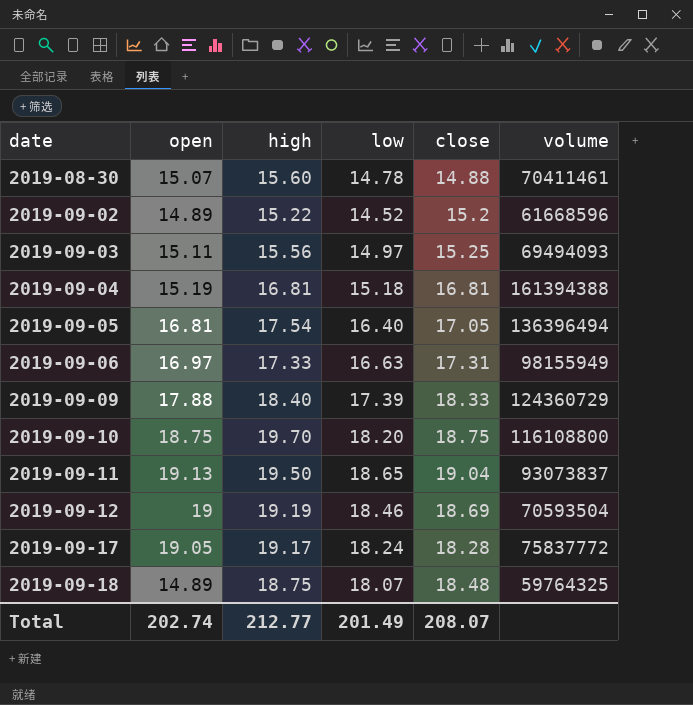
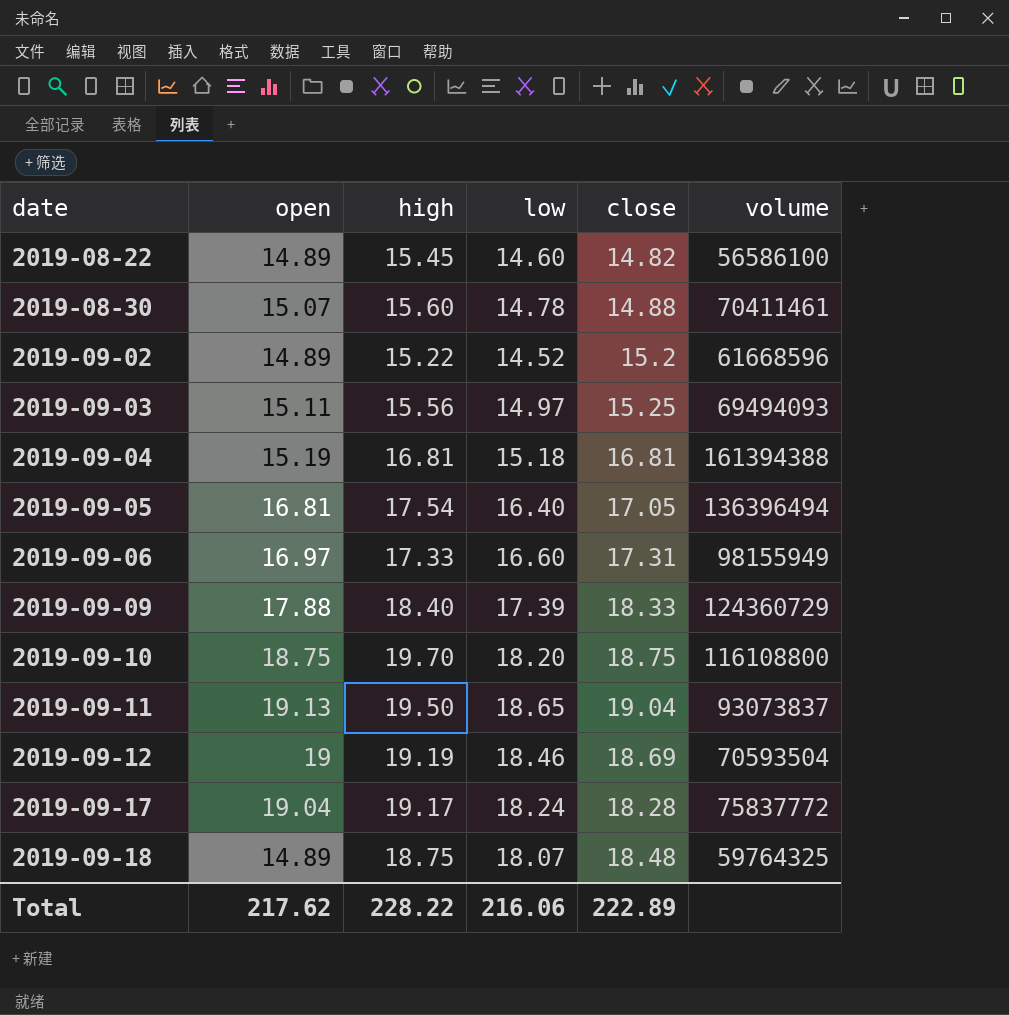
row 2019-08-22: none -> 14.89 | 15.45 | 14.60 | 14.82 | 56586100
2019-09-06 | low: 16.63 -> 16.60
2019-09-17 | open: 19.05 -> 19.04
Total | open: 202.74 -> 217.62
Total | high: 212.77 -> 228.22
Total | low: 201.49 -> 216.06
Total | close: 208.07 -> 222.89

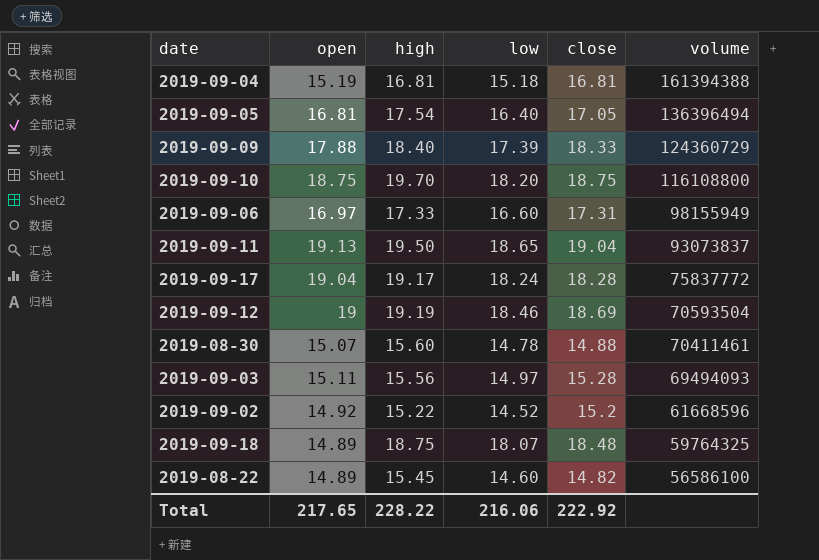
row order: date ascending -> volume descending
2019-09-03 | close: 15.25 -> 15.28
2019-09-02 | open: 14.89 -> 14.92
Total | open: 217.62 -> 217.65
Total | close: 222.89 -> 222.92

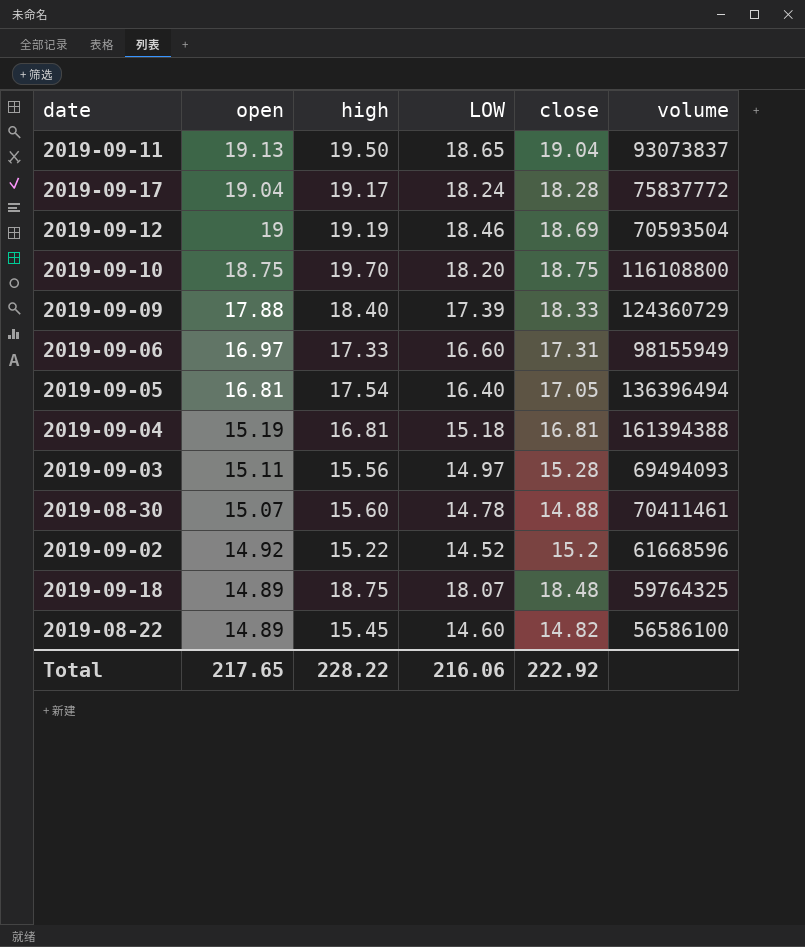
row order: volume descending -> open descending
column name: low -> LOW

